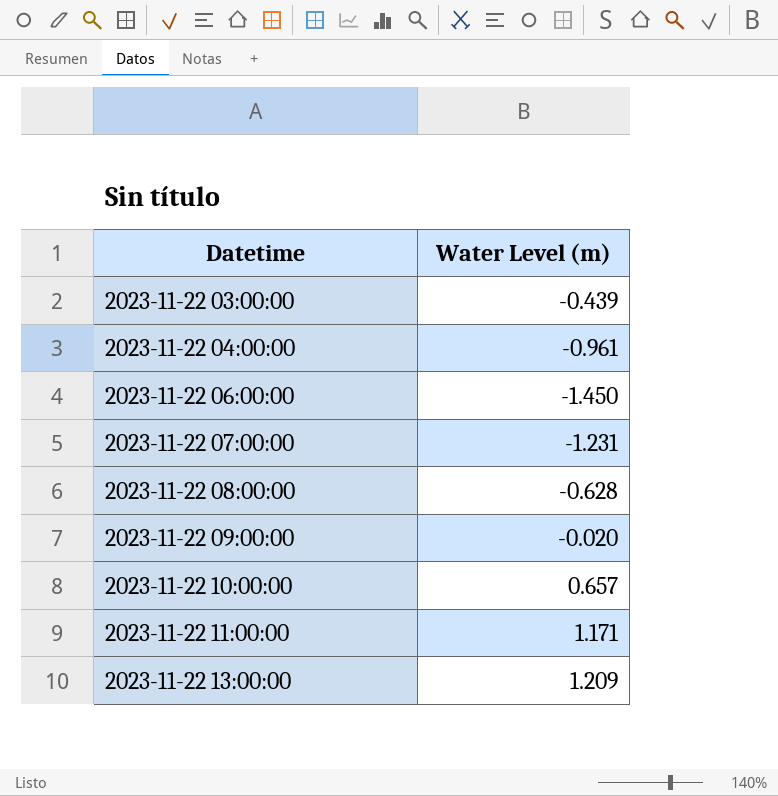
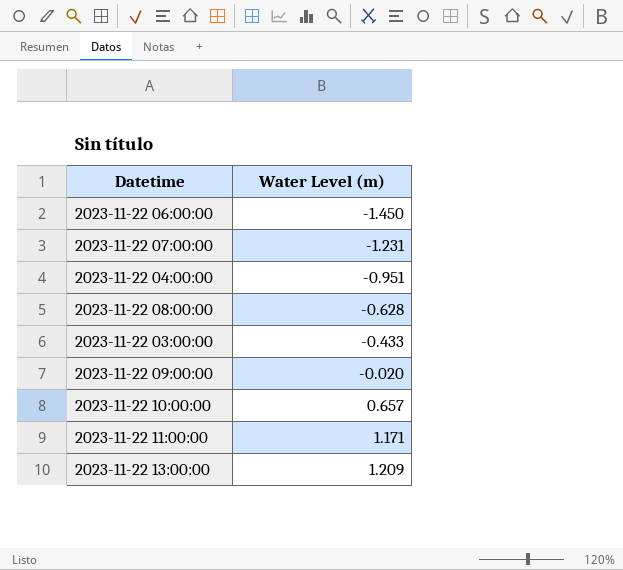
row order: Datetime ascending -> Water Level (m) ascending
2023-11-22 04:00:00 | Water Level (m): -0.961 -> -0.951
2023-11-22 03:00:00 | Water Level (m): -0.439 -> -0.433

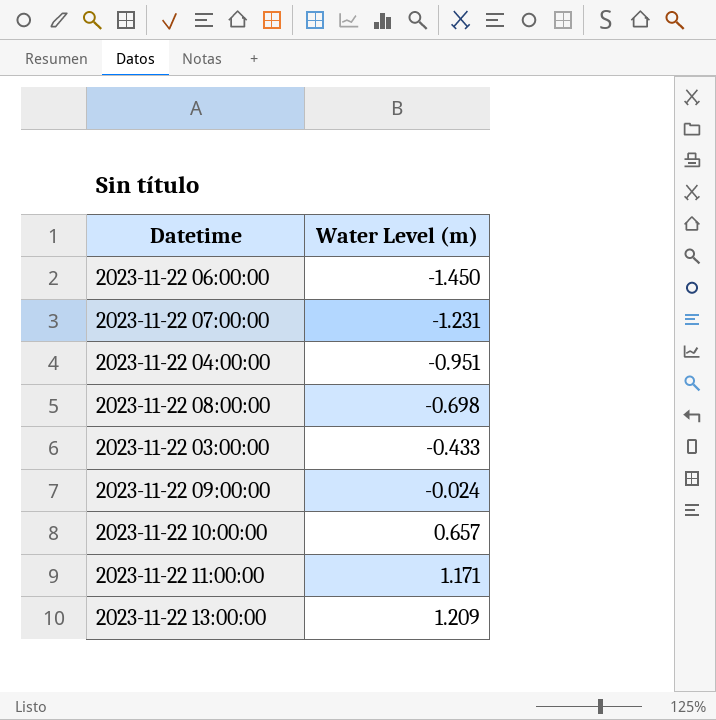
2023-11-22 08:00:00 | Water Level (m): -0.628 -> -0.698
2023-11-22 09:00:00 | Water Level (m): -0.020 -> -0.024

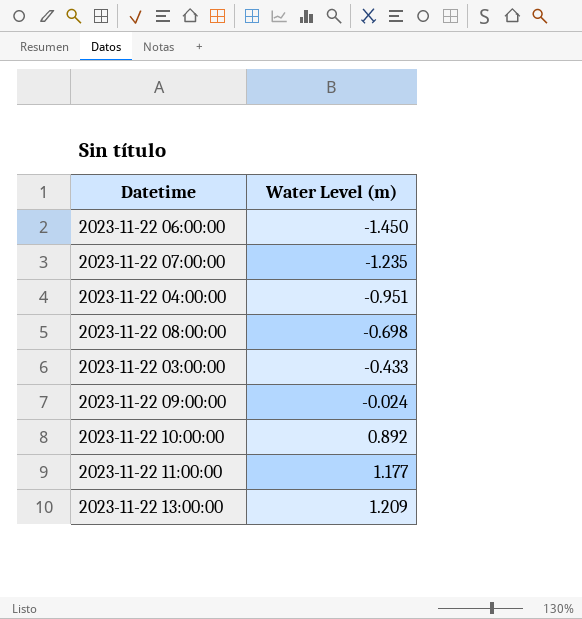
2023-11-22 07:00:00 | Water Level (m): -1.231 -> -1.235
2023-11-22 10:00:00 | Water Level (m): 0.657 -> 0.892
2023-11-22 11:00:00 | Water Level (m): 1.171 -> 1.177

